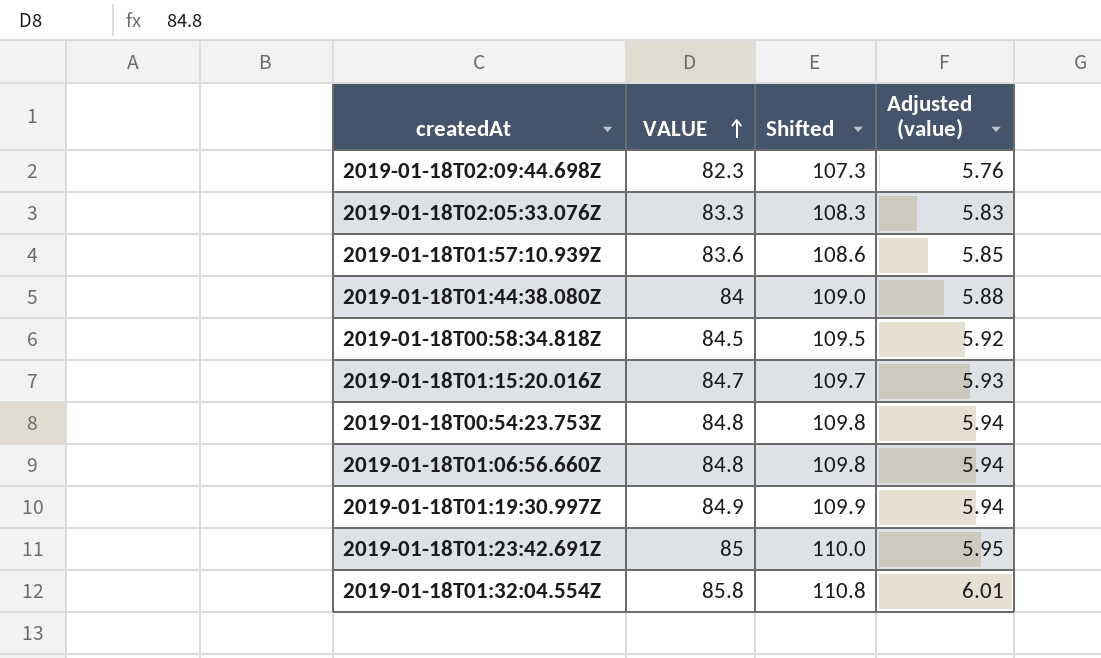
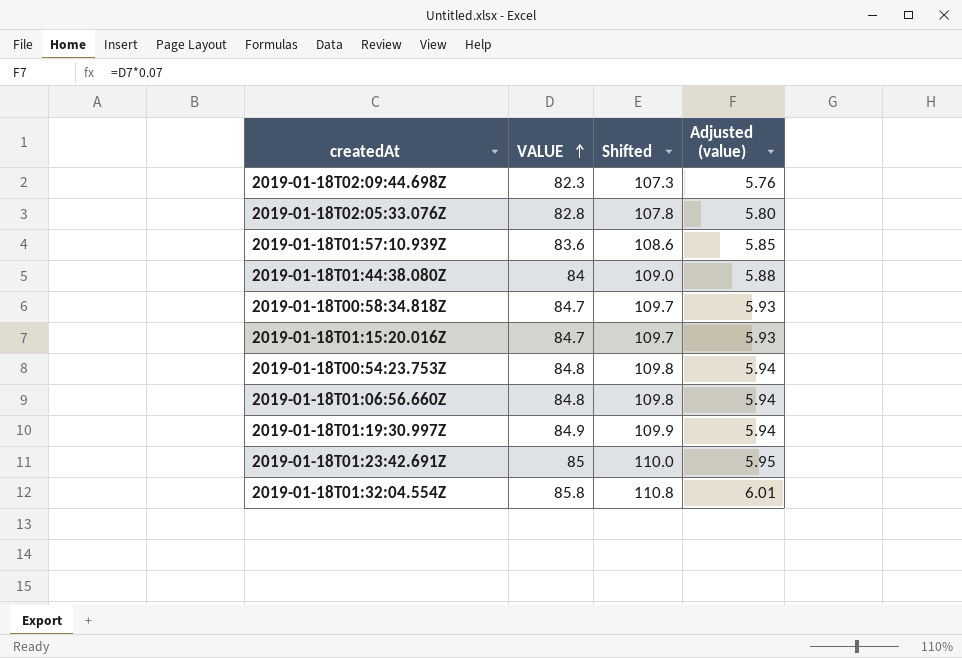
2019-01-18T02:05:33.076Z | VALUE: 83.3 -> 82.8
2019-01-18T02:05:33.076Z | Shifted: 108.3 -> 107.8
2019-01-18T02:05:33.076Z | Adjusted (value): 5.83 -> 5.80
2019-01-18T00:58:34.818Z | VALUE: 84.5 -> 84.7
2019-01-18T00:58:34.818Z | Shifted: 109.5 -> 109.7
2019-01-18T00:58:34.818Z | Adjusted (value): 5.92 -> 5.93

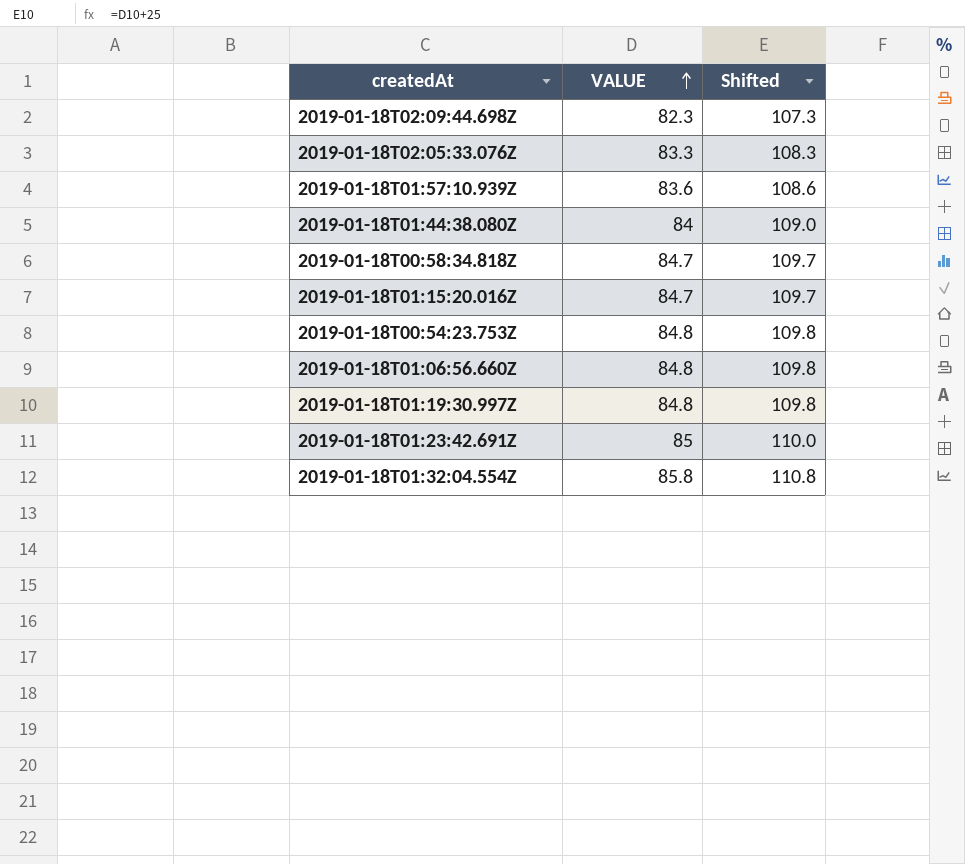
column Adjusted (value) | formula: [VALUE] * 0.07 -> none
2019-01-18T02:05:33.076Z | VALUE: 82.8 -> 83.3
2019-01-18T02:05:33.076Z | Shifted: 107.8 -> 108.3
2019-01-18T01:19:30.997Z | VALUE: 84.9 -> 84.8
2019-01-18T01:19:30.997Z | Shifted: 109.9 -> 109.8

